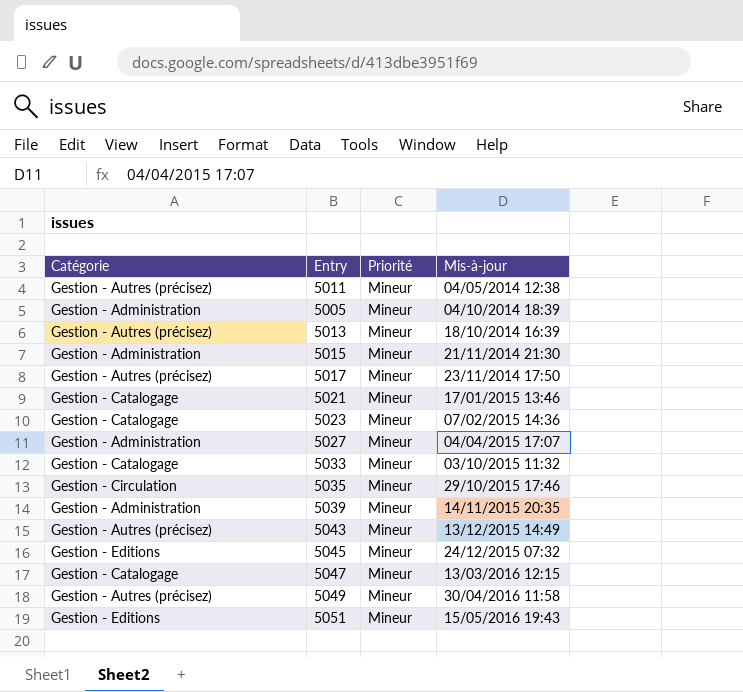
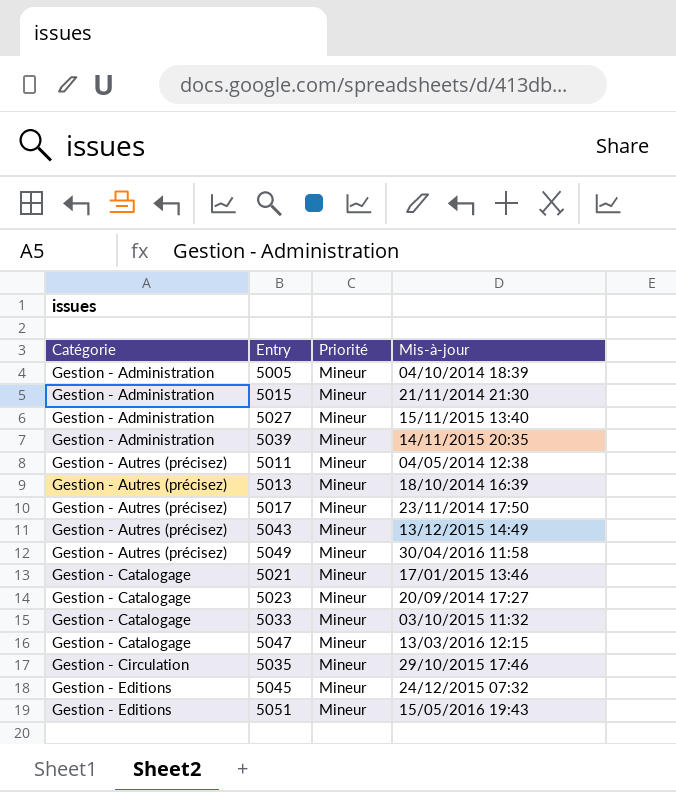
row order: Mis-à-jour ascending -> Catégorie ascending
5027 | Mis-à-jour: 04/04/2015 17:07 -> 15/11/2015 13:40
5023 | Mis-à-jour: 07/02/2015 14:36 -> 20/09/2014 17:27

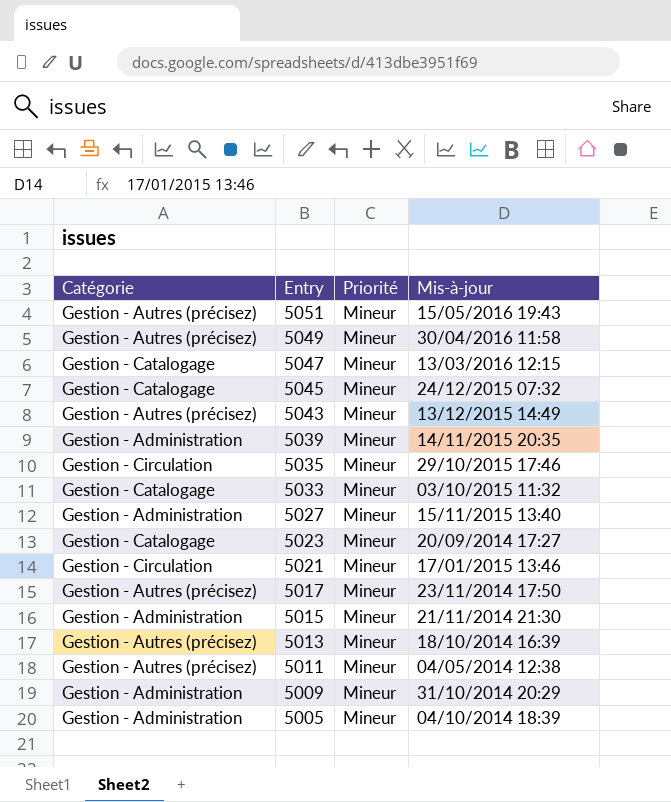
row order: Catégorie ascending -> Entry descending
5051 | Catégorie: Gestion - Editions -> Gestion - Autres (précisez)
5045 | Catégorie: Gestion - Editions -> Gestion - Catalogage
5021 | Catégorie: Gestion - Catalogage -> Gestion - Circulation
row 5009: none -> Gestion - Administration | Mineur | 31/10/2014 20:29

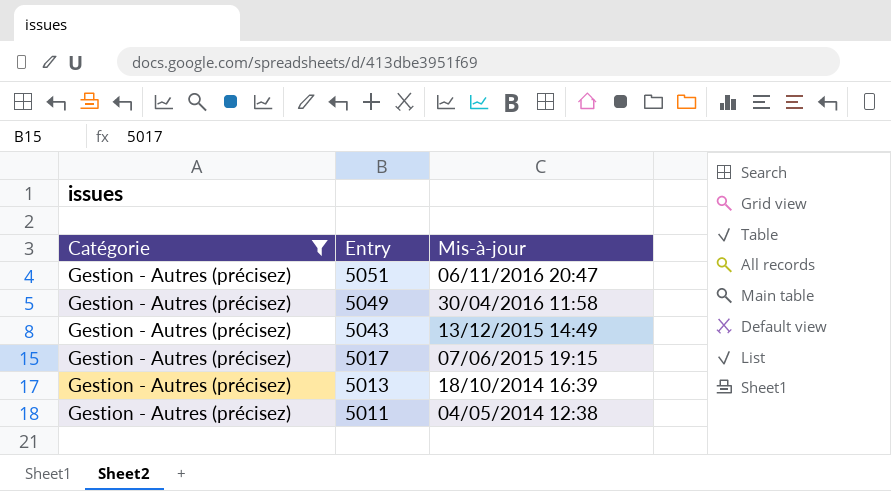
filter: none -> Catégorie = Gestion - Autres (précisez)
column Priorité | position: 3 -> none
5051 | Mis-à-jour: 15/05/2016 19:43 -> 06/11/2016 20:47
5017 | Mis-à-jour: 23/11/2014 17:50 -> 07/06/2015 19:15

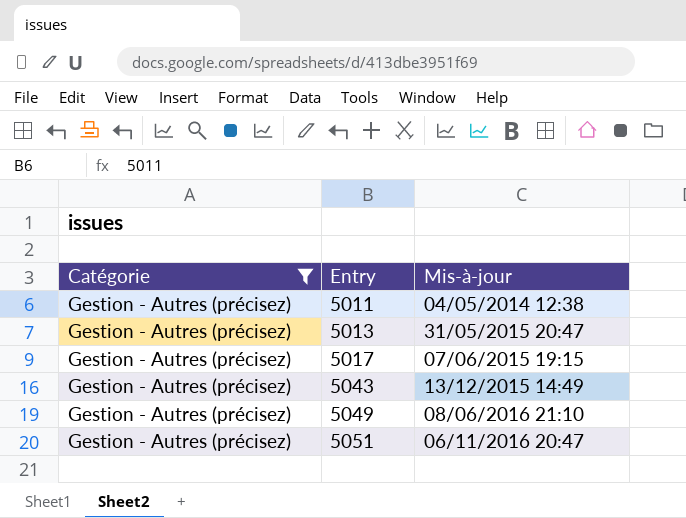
row order: Entry descending -> Entry ascending
5013 | Mis-à-jour: 18/10/2014 16:39 -> 31/05/2015 20:47
5049 | Mis-à-jour: 30/04/2016 11:58 -> 08/06/2016 21:10

